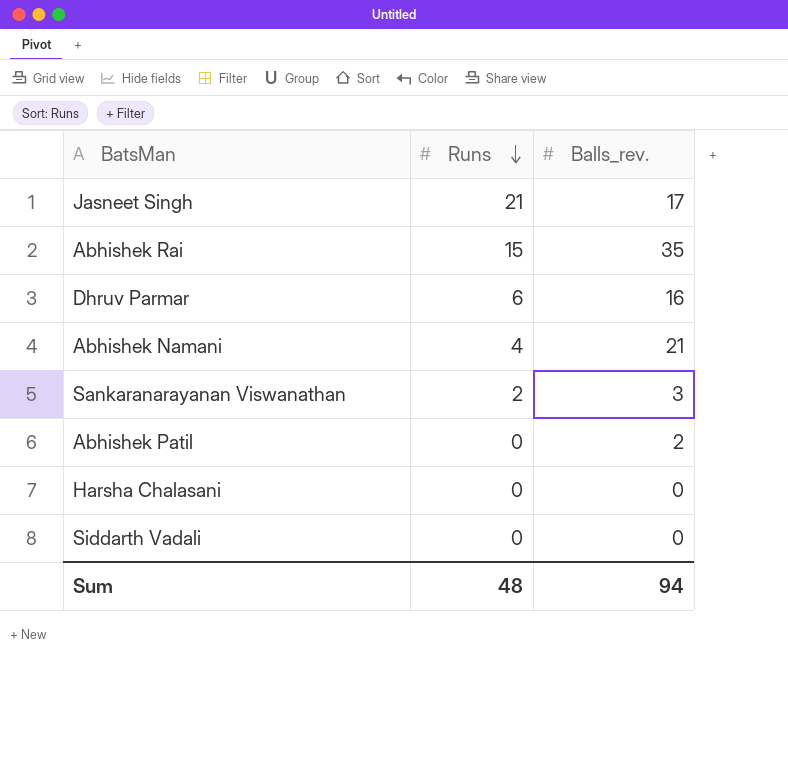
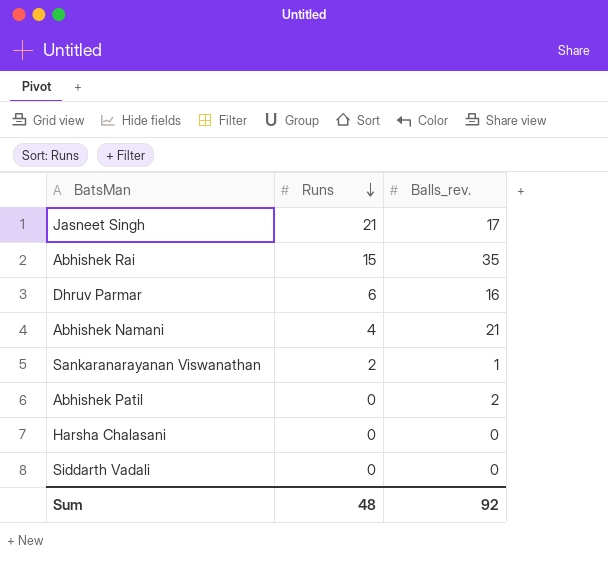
Sankaranarayanan Viswanathan | Balls_rev.: 3 -> 1
Sum | Balls_rev.: 94 -> 92

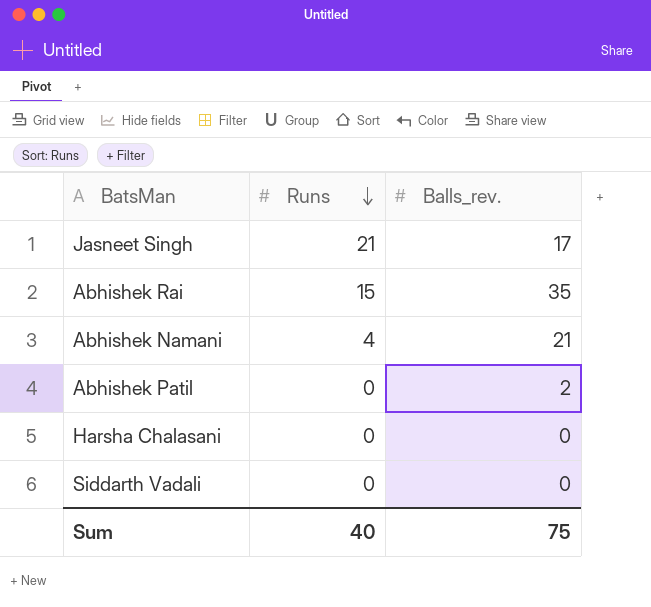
row Dhruv Parmar: 6 | 16 -> none
row Sankaranarayanan Viswanathan: 2 | 1 -> none
Sum | Runs: 48 -> 40
Sum | Balls_rev.: 92 -> 75

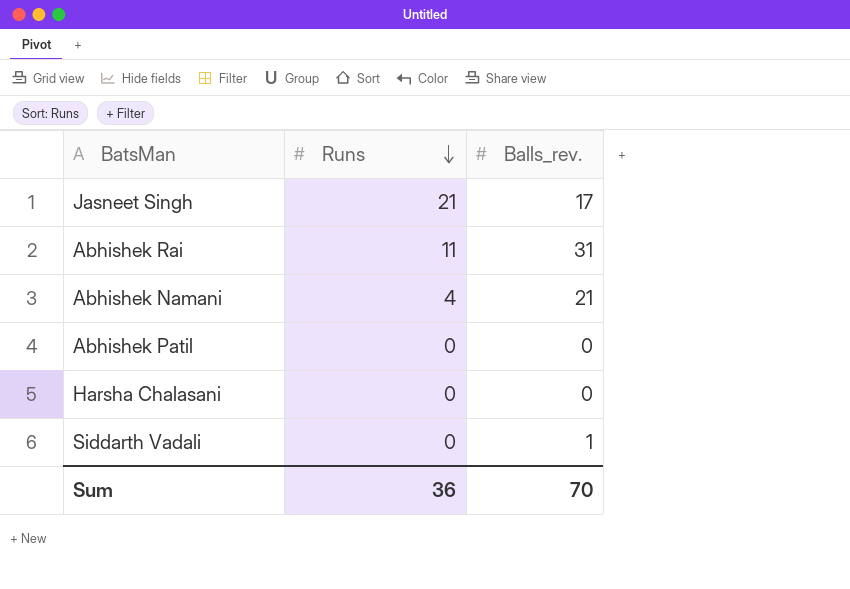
Abhishek Rai | Runs: 15 -> 11
Abhishek Rai | Balls_rev.: 35 -> 31
Abhishek Patil | Balls_rev.: 2 -> 0
Siddarth Vadali | Balls_rev.: 0 -> 1
Sum | Runs: 40 -> 36
Sum | Balls_rev.: 75 -> 70

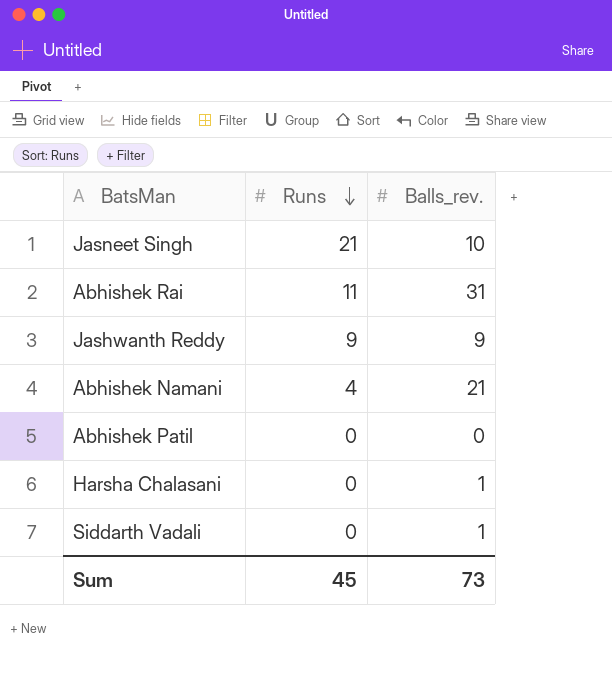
Jasneet Singh | Balls_rev.: 17 -> 10
row Jashwanth Reddy: none -> 9 | 9
Harsha Chalasani | Balls_rev.: 0 -> 1
Sum | Runs: 36 -> 45
Sum | Balls_rev.: 70 -> 73

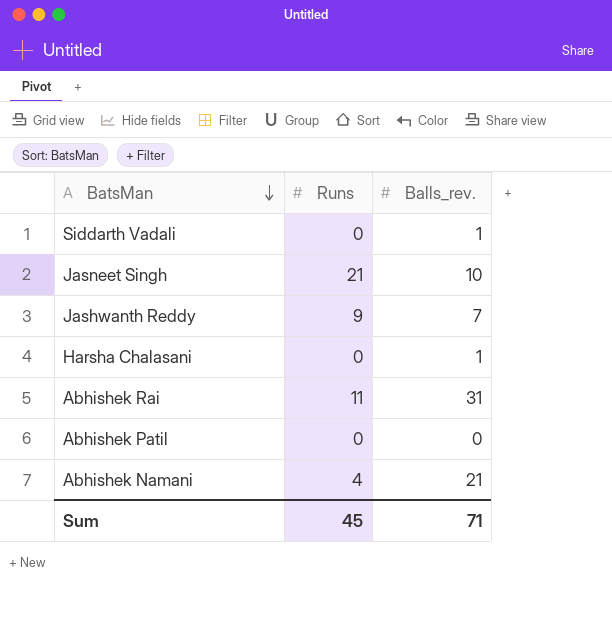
row order: Runs descending -> BatsMan descending
Jashwanth Reddy | Balls_rev.: 9 -> 7
Sum | Balls_rev.: 73 -> 71

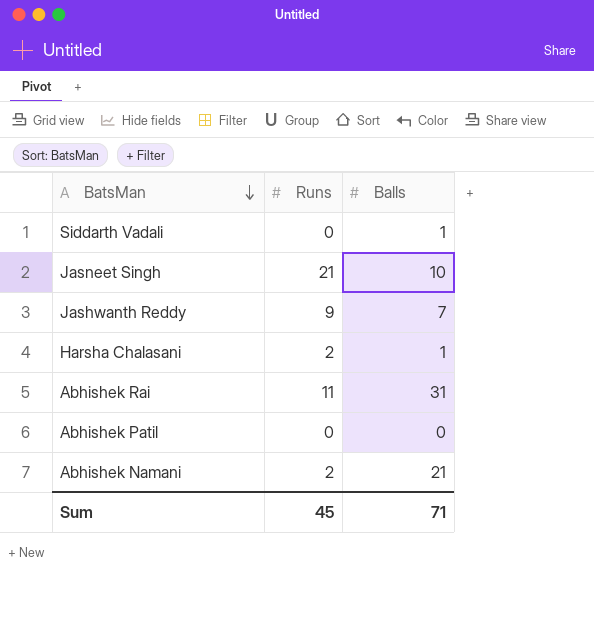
column name: Balls_rev. -> Balls
Harsha Chalasani | Runs: 0 -> 2
Abhishek Namani | Runs: 4 -> 2

